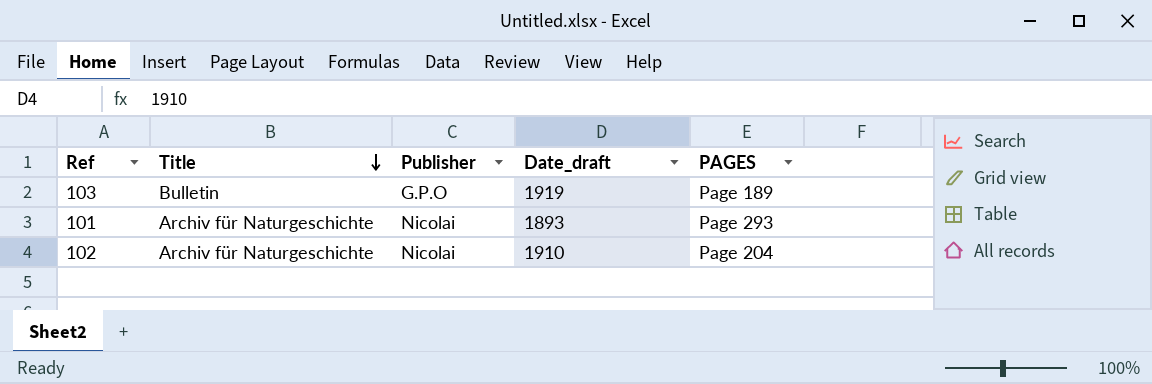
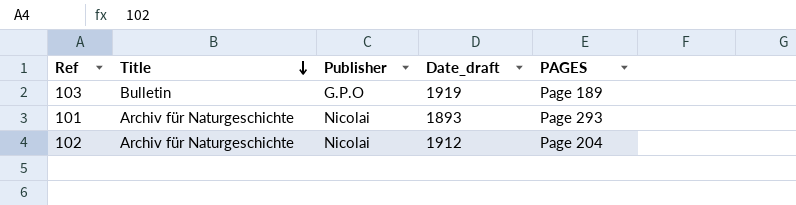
102 | Date_draft: 1910 -> 1912

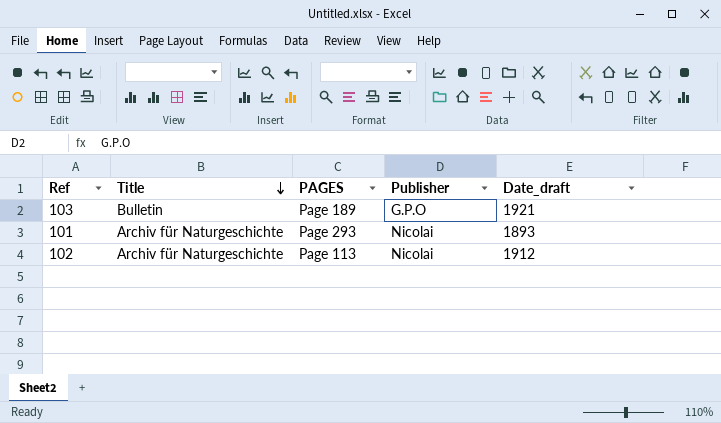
column PAGES | position: 5 -> 3
103 | Date_draft: 1919 -> 1921
102 | PAGES: Page 204 -> Page 113

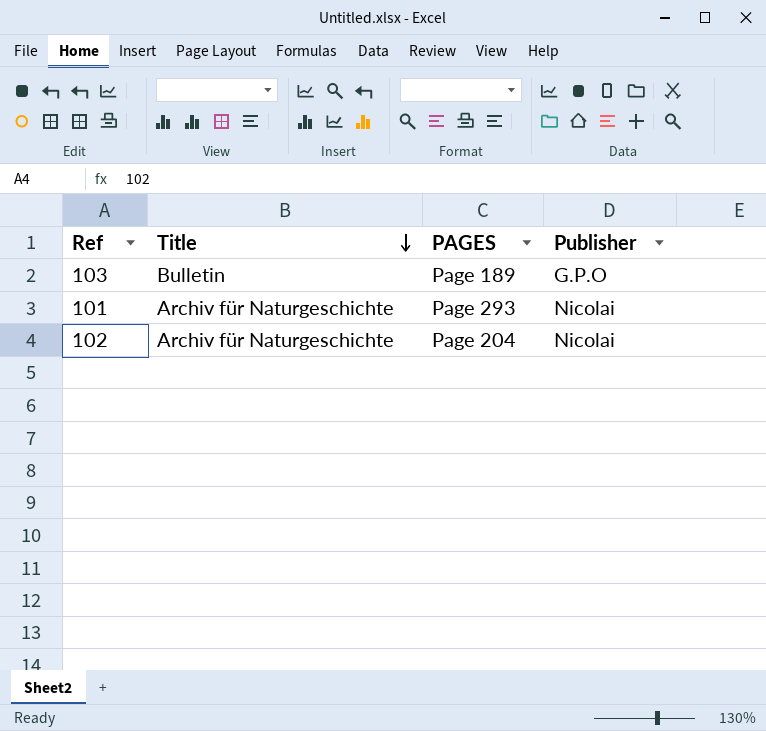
column Date_draft | position: 5 -> none
102 | PAGES: Page 113 -> Page 204

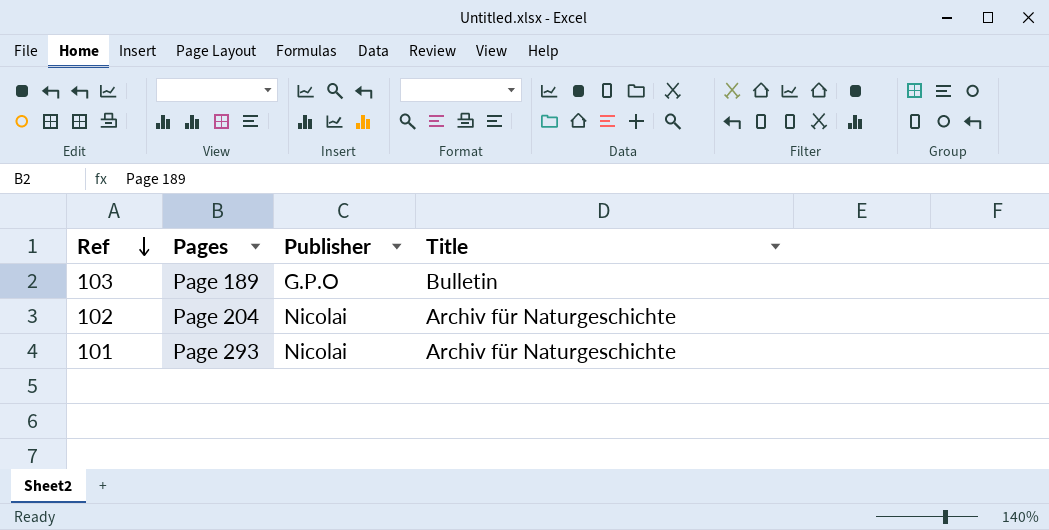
row order: Title descending -> Ref descending
column name: PAGES -> Pages
column Title | position: 2 -> 4

